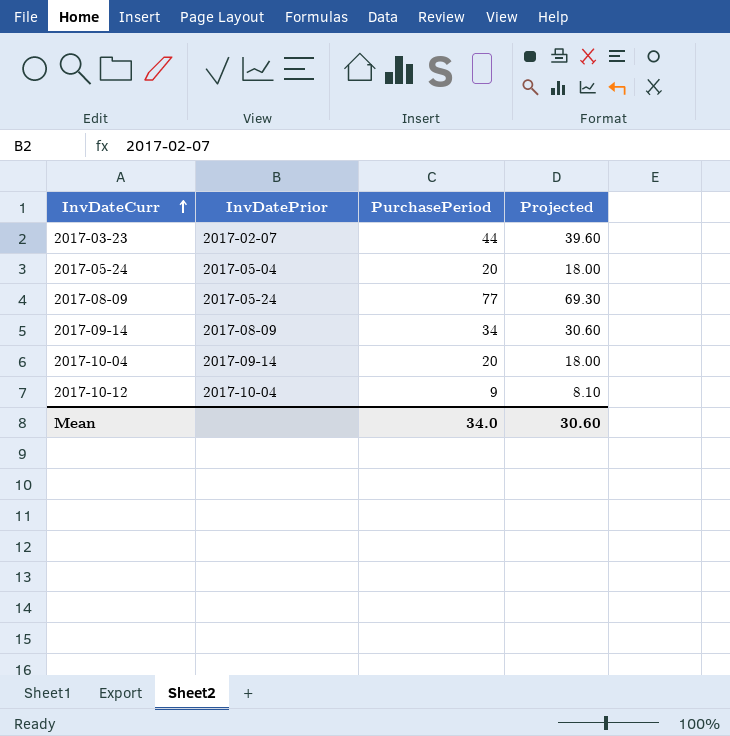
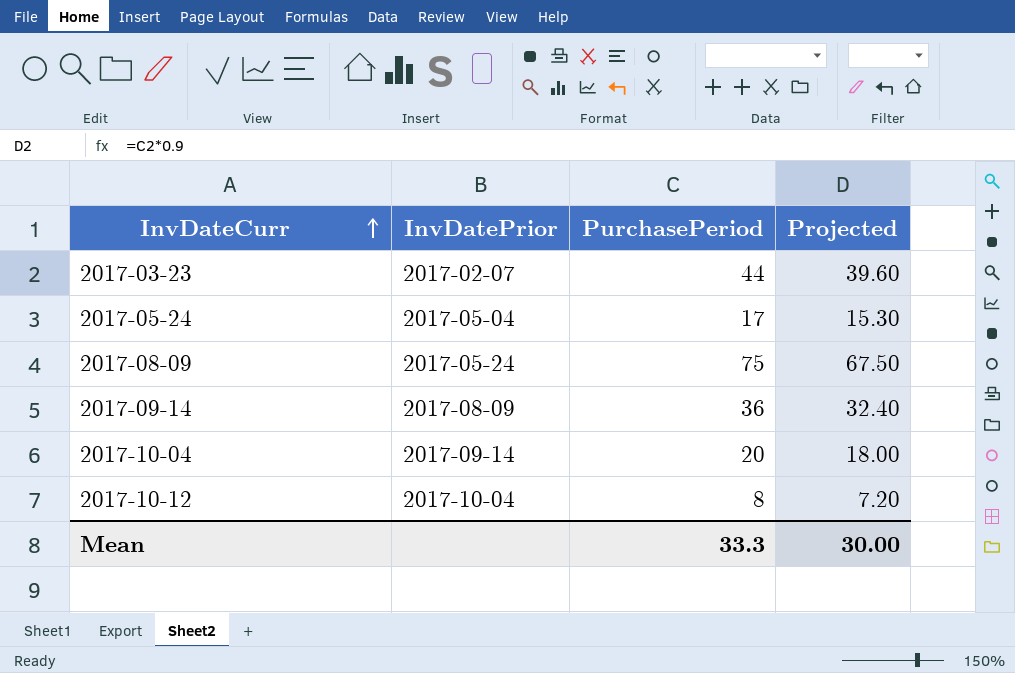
2017-05-24 | PurchasePeriod: 20 -> 17
2017-05-24 | Projected: 18.00 -> 15.30
2017-08-09 | PurchasePeriod: 77 -> 75
2017-08-09 | Projected: 69.30 -> 67.50
2017-09-14 | PurchasePeriod: 34 -> 36
2017-09-14 | Projected: 30.60 -> 32.40
2017-10-12 | PurchasePeriod: 9 -> 8
2017-10-12 | Projected: 8.10 -> 7.20
Mean | PurchasePeriod: 34.0 -> 33.3
Mean | Projected: 30.60 -> 30.00

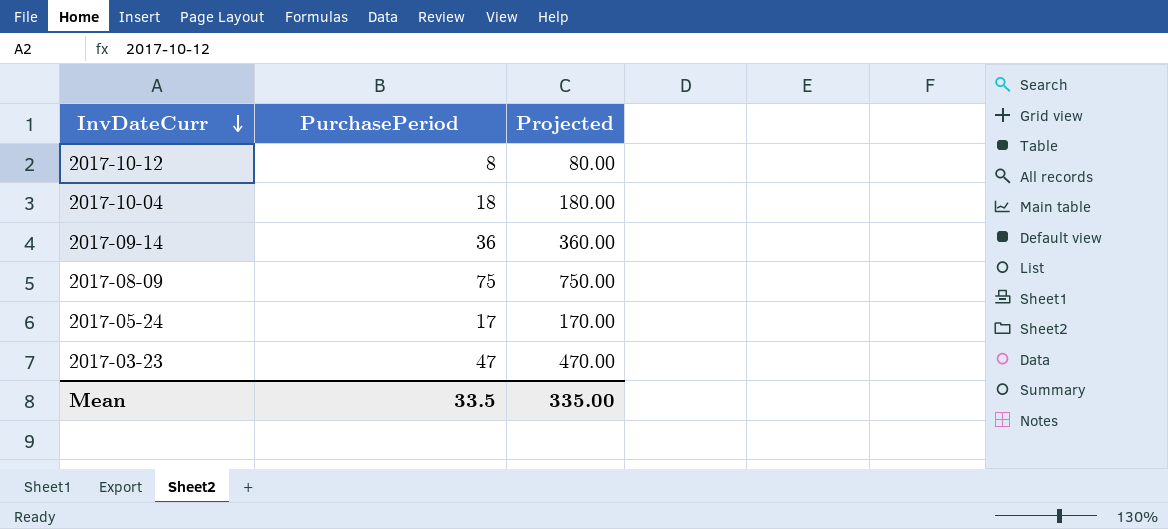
row order: InvDateCurr ascending -> InvDateCurr descending
column InvDatePrior | position: 2 -> none
column Projected | formula: [PurchasePeriod] * 0.9 -> [PurchasePeriod] * 10
2017-10-04 | PurchasePeriod: 20 -> 18
2017-03-23 | PurchasePeriod: 44 -> 47
Mean | PurchasePeriod: 33.3 -> 33.5
Mean | Projected: 30.00 -> 335.00

